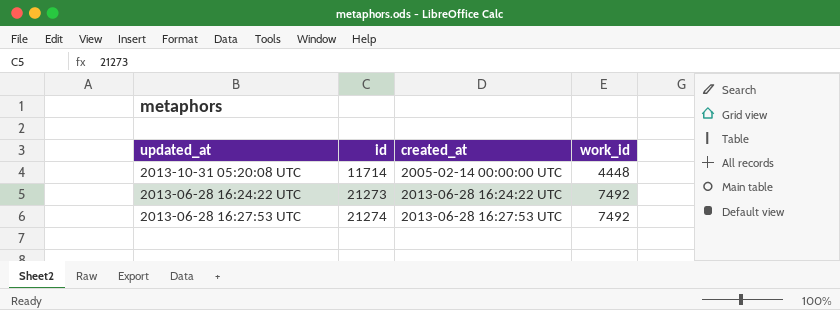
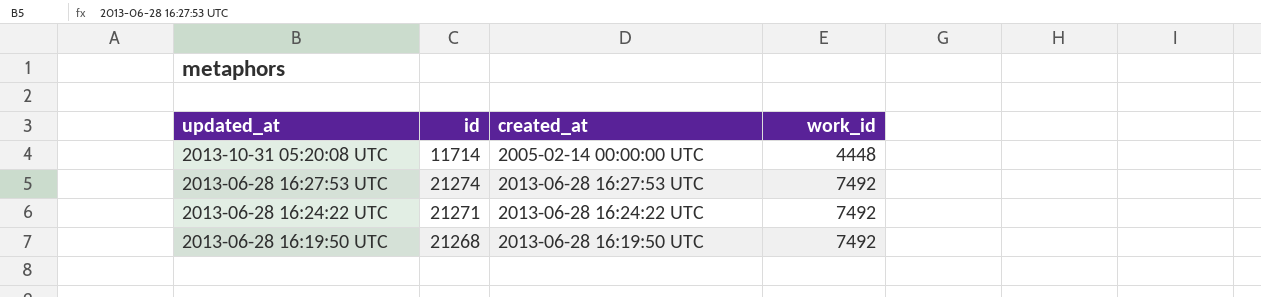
row order: id ascending -> updated_at descending
2013-06-28 16:24:22 UTC | id: 21273 -> 21271
row 2013-06-28 16:19:50 UTC: none -> 21268 | 2013-06-28 16:19:50 UTC | 7492

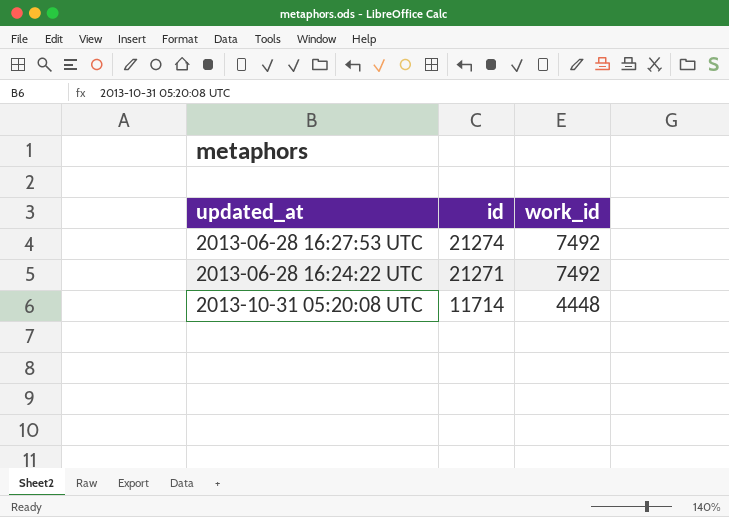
row order: updated_at descending -> id descending
column created_at | position: 3 -> none
row 2013-06-28 16:19:50 UTC: 21268 | 2013-06-28 16:19:50 UTC | 7492 -> none

